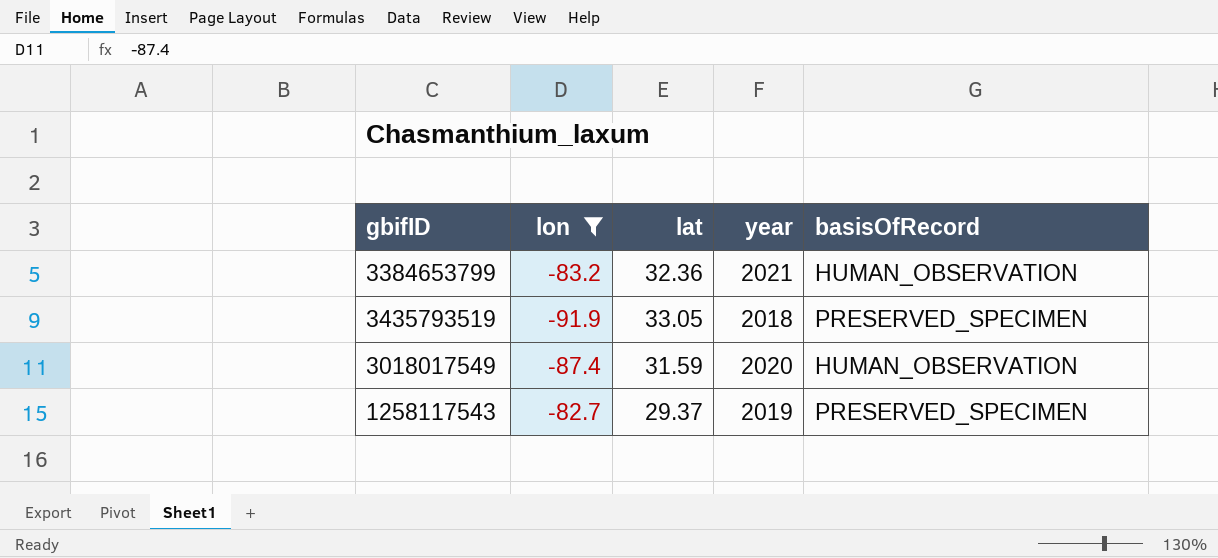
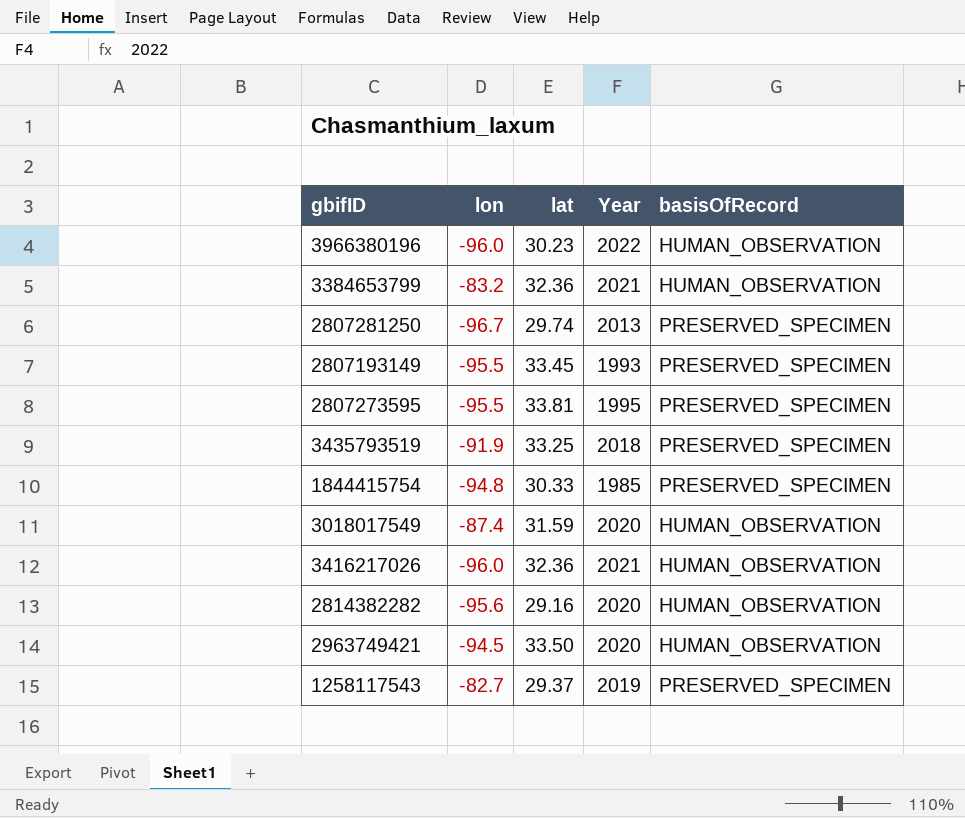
filter: lon >= -91.9 -> none
column name: year -> Year
3435793519 | lat: 33.05 -> 33.25

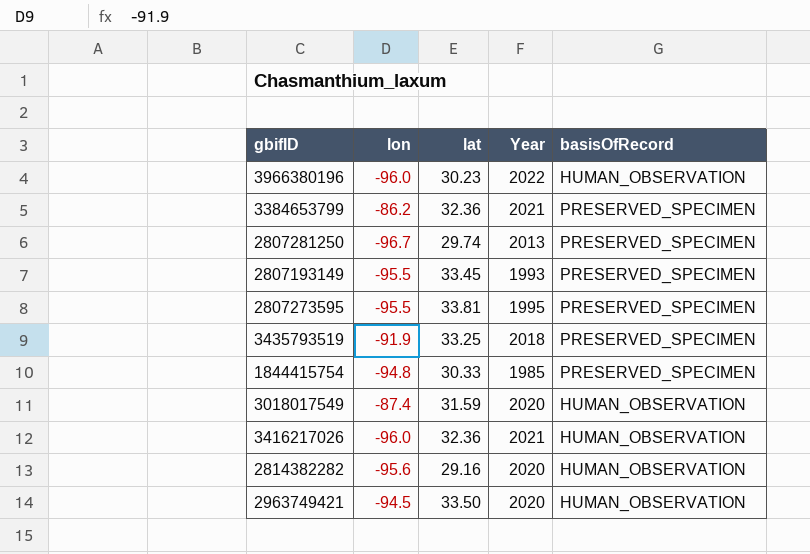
row 1258117543: -82.7 | 29.37 | 2019 | PRESERVED_SPECIMEN -> none
3384653799 | lon: -83.2 -> -86.2
3384653799 | basisOfRecord: HUMAN_OBSERVATION -> PRESERVED_SPECIMEN

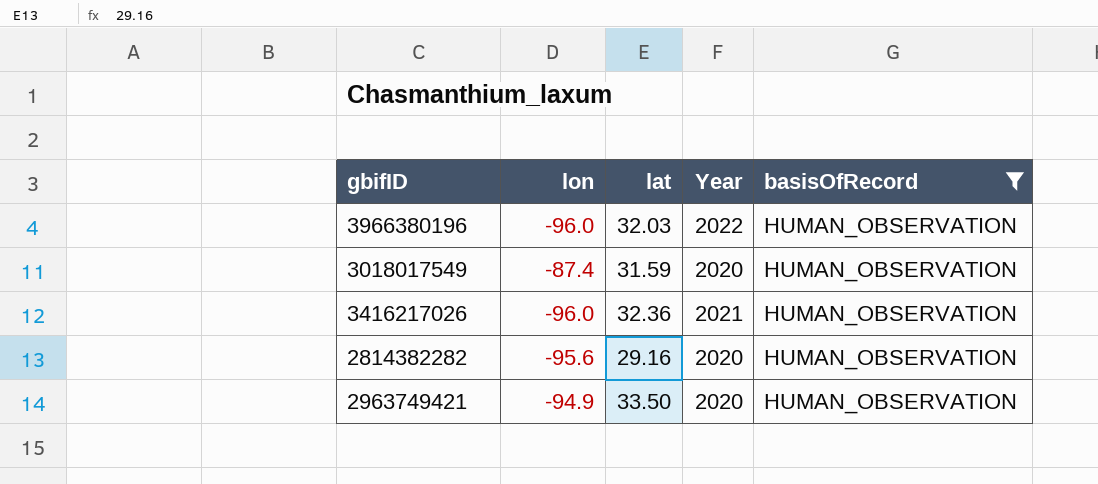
filter: none -> basisOfRecord = HUMAN_OBSERVATION
3966380196 | lat: 30.23 -> 32.03
2963749421 | lon: -94.5 -> -94.9

